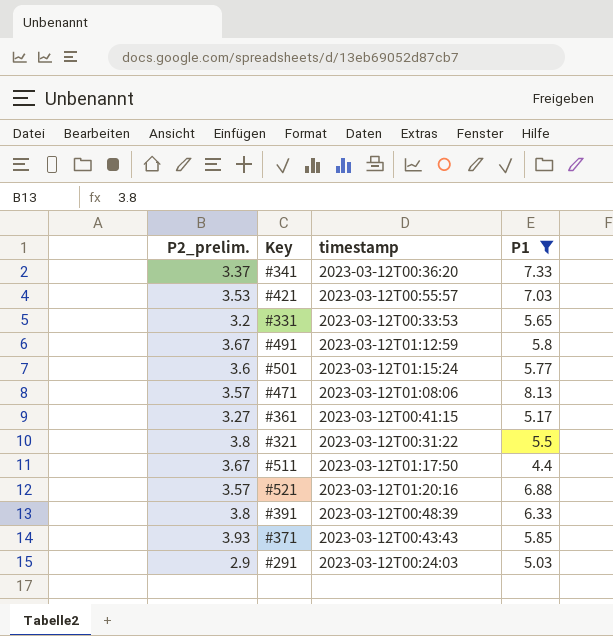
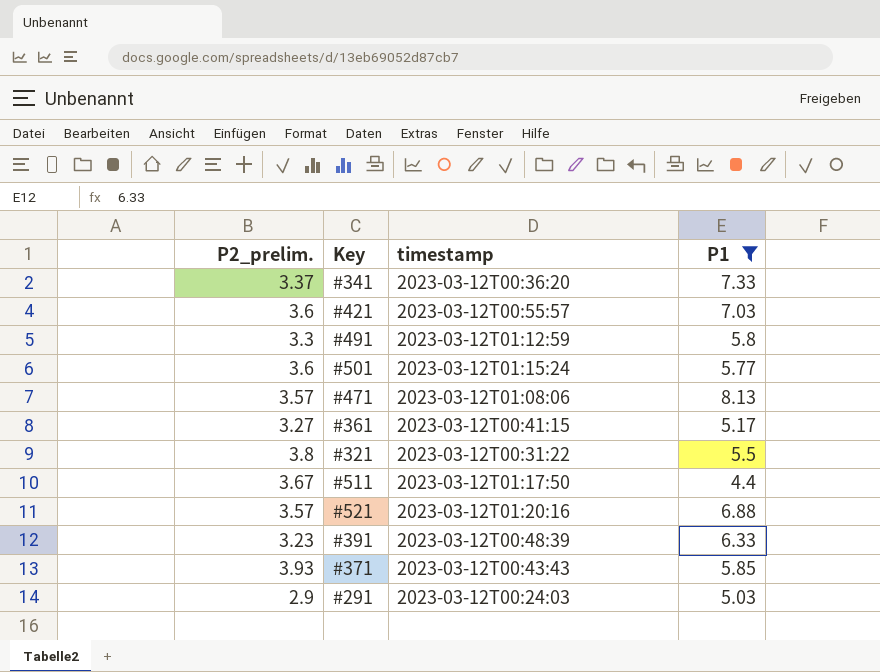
row #331: 3.2 | 2023-03-12T00:33:53 | 5.65 -> none
#421 | P2_prelim.: 3.53 -> 3.6
#491 | P2_prelim.: 3.67 -> 3.3
#391 | P2_prelim.: 3.8 -> 3.23

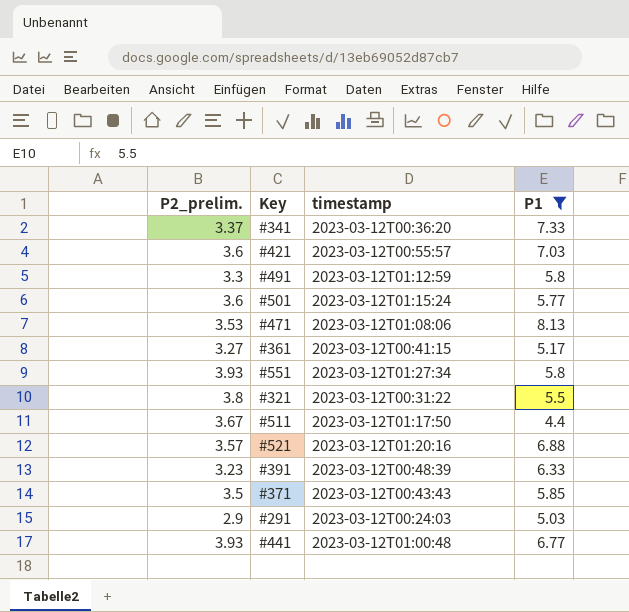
#471 | P2_prelim.: 3.57 -> 3.53
row #551: none -> 3.93 | 2023-03-12T01:27:34 | 5.8
#371 | P2_prelim.: 3.93 -> 3.5
row #441: none -> 3.93 | 2023-03-12T01:00:48 | 6.77

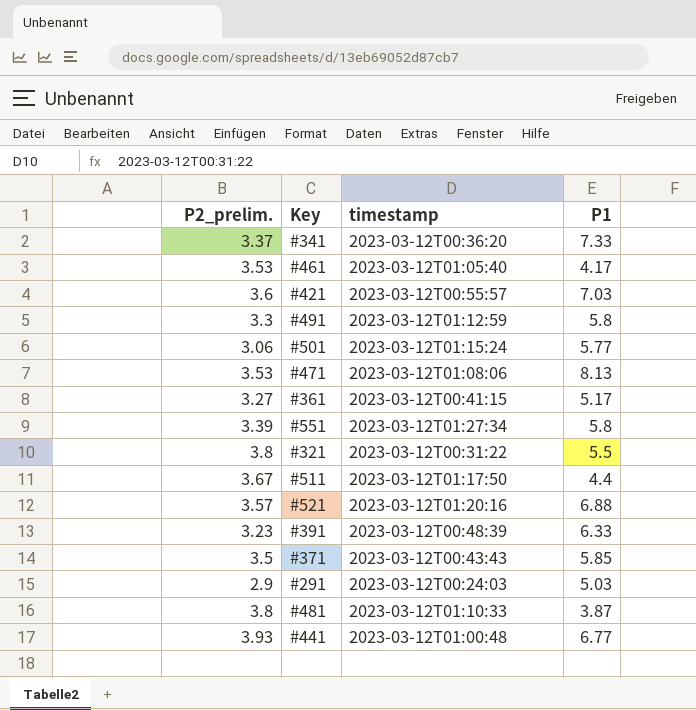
filter: P1 >= 4.4 -> none
#501 | P2_prelim.: 3.6 -> 3.06
#551 | P2_prelim.: 3.93 -> 3.39

